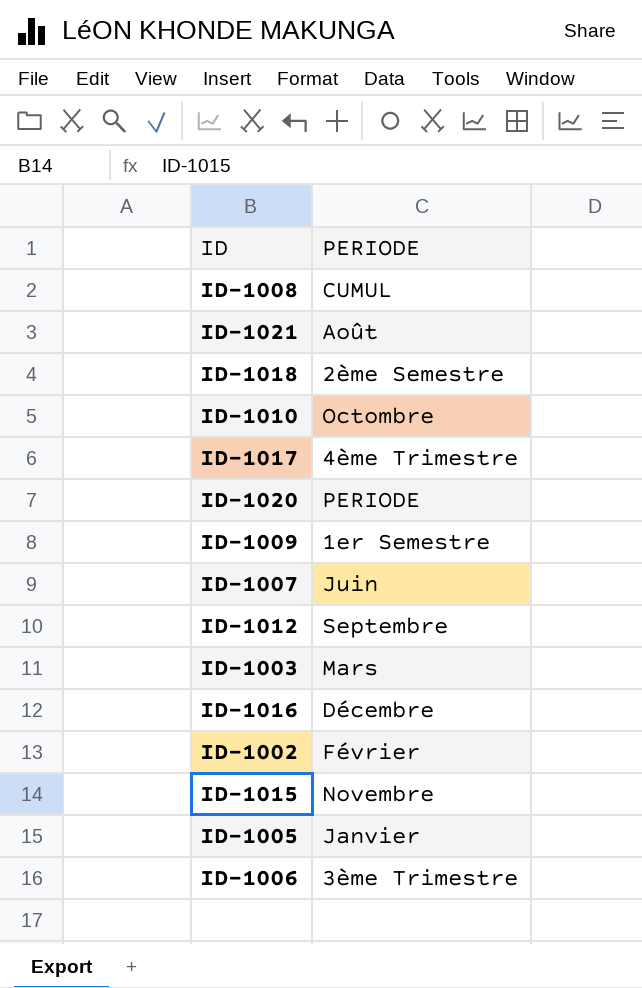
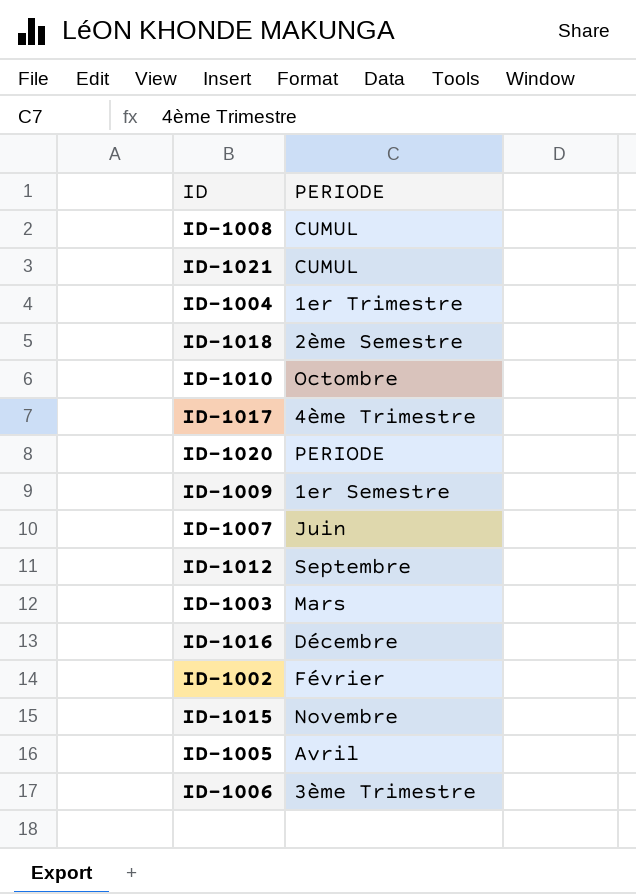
ID-1021 | PERIODE: Août -> CUMUL
row ID-1004: none -> 1er Trimestre
ID-1005 | PERIODE: Janvier -> Avril

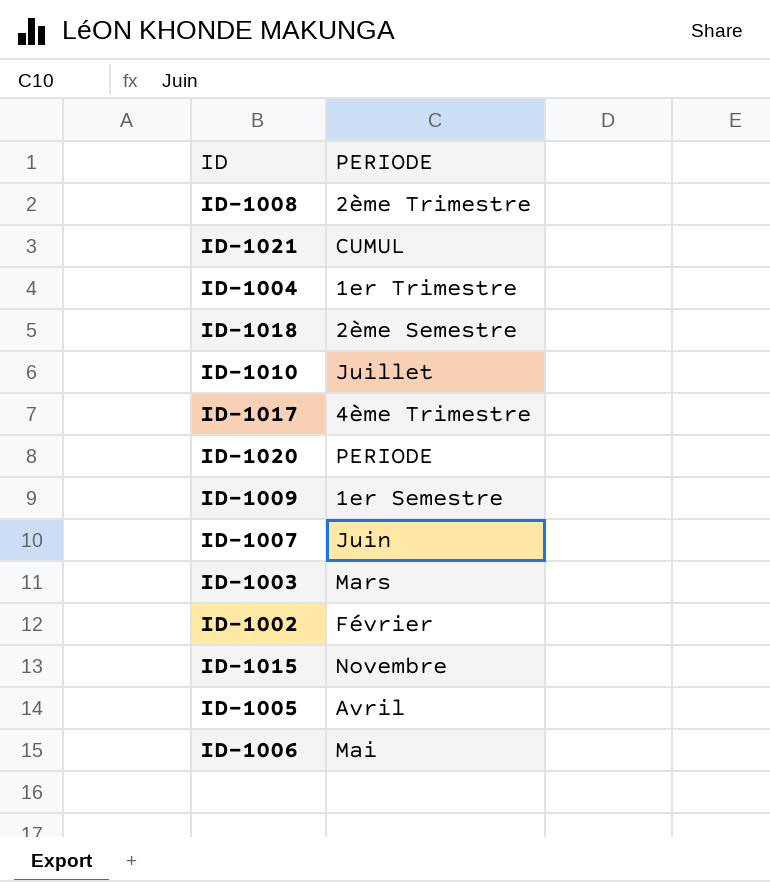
row ID-1012: Septembre -> none
row ID-1016: Décembre -> none
ID-1008 | PERIODE: CUMUL -> 2ème Trimestre
ID-1010 | PERIODE: Octombre -> Juillet
ID-1006 | PERIODE: 3ème Trimestre -> Mai

